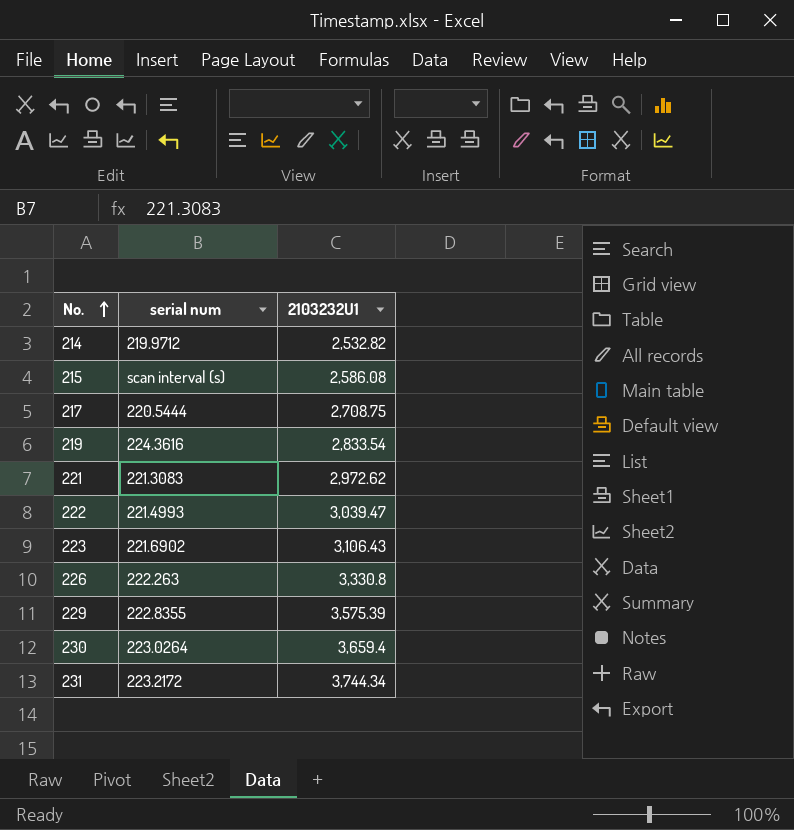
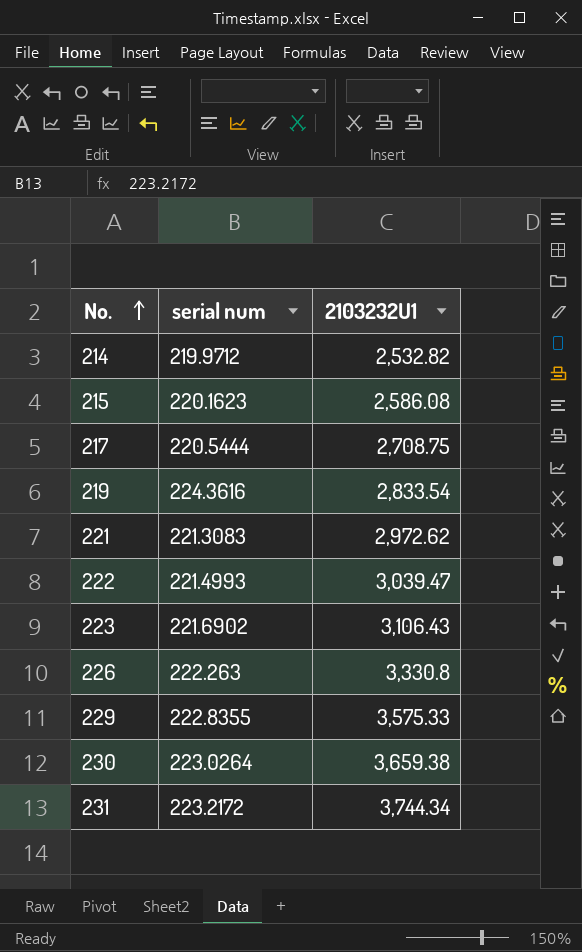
215 | serial num: scan interval (s) -> 220.1623
229 | 2103232U1: 3,575.39 -> 3,575.33
230 | 2103232U1: 3,659.4 -> 3,659.38

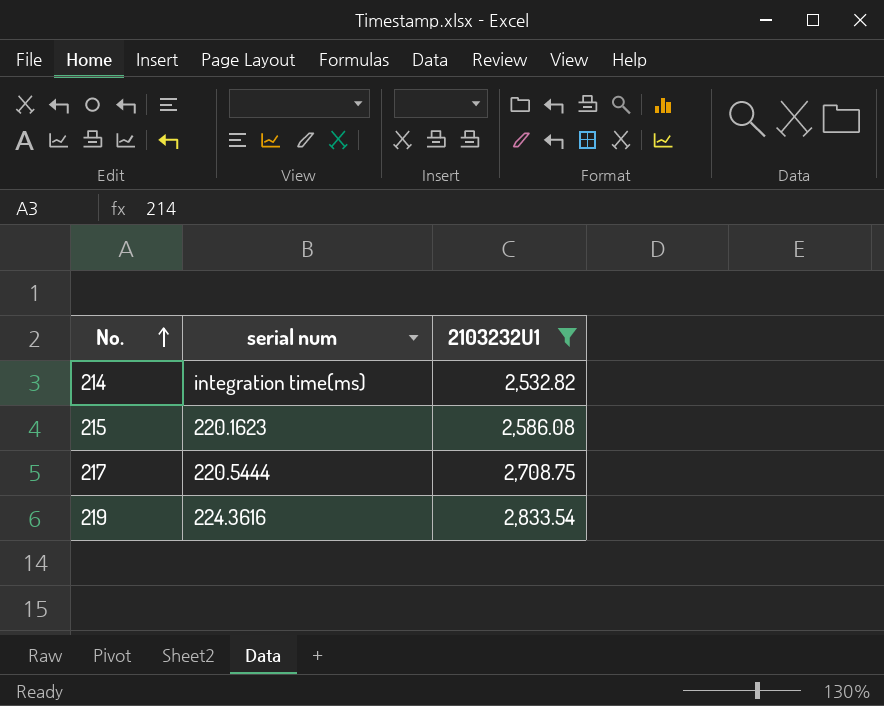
filter: none -> 2103232U1 <= 2,833.54
214 | serial num: 219.9712 -> integration time(ms)

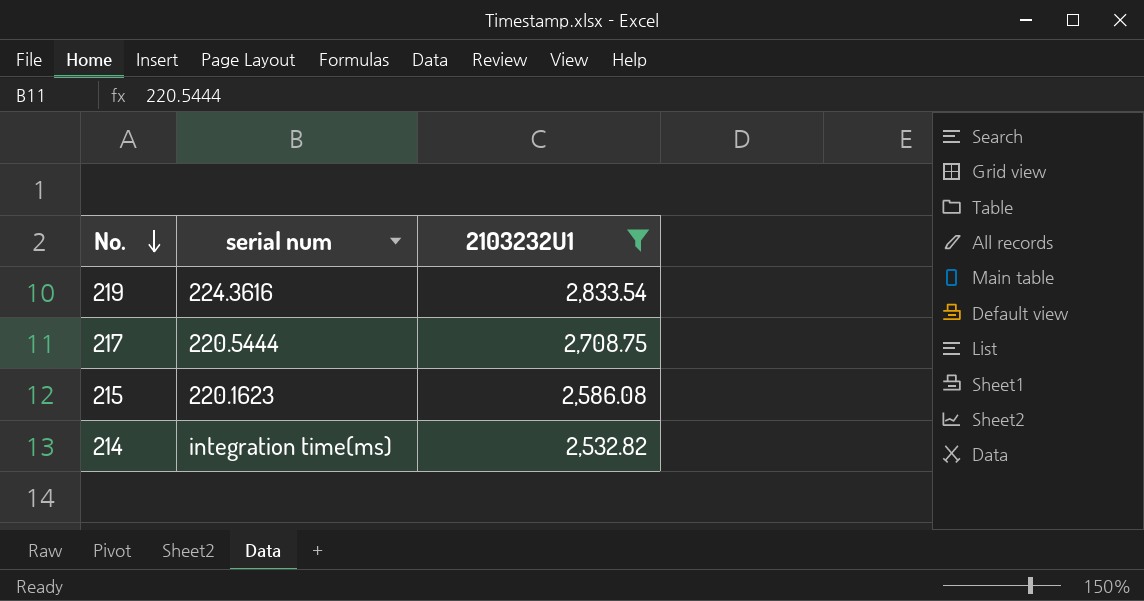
row order: No. ascending -> No. descending

